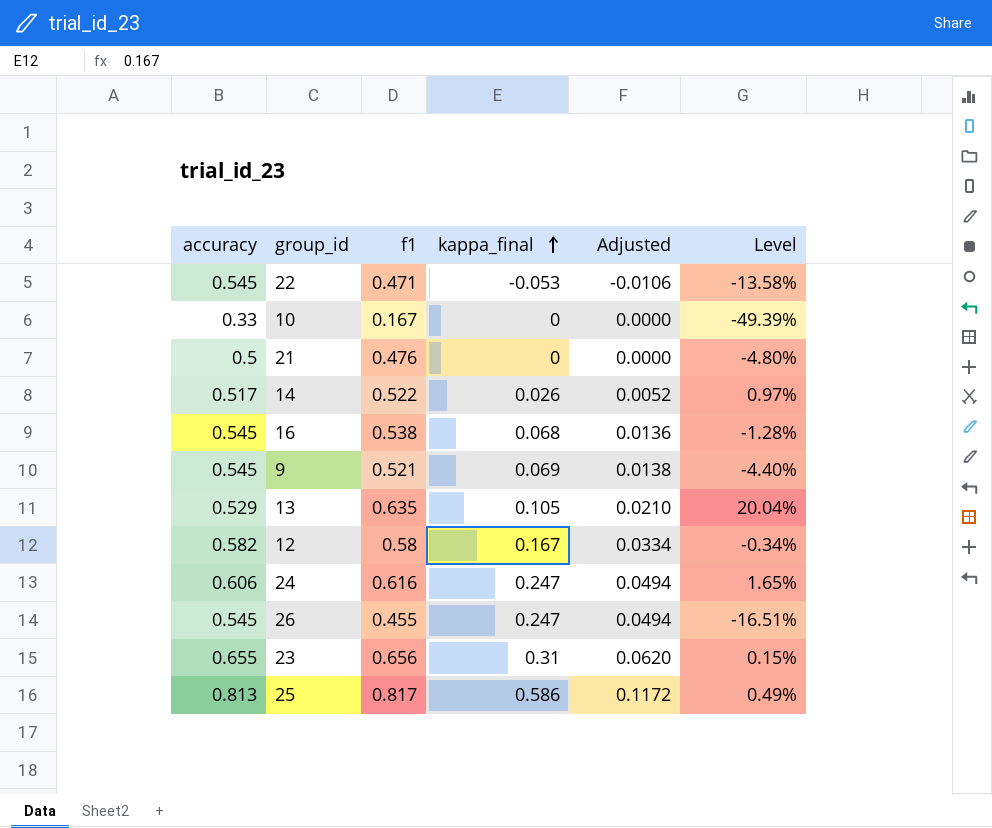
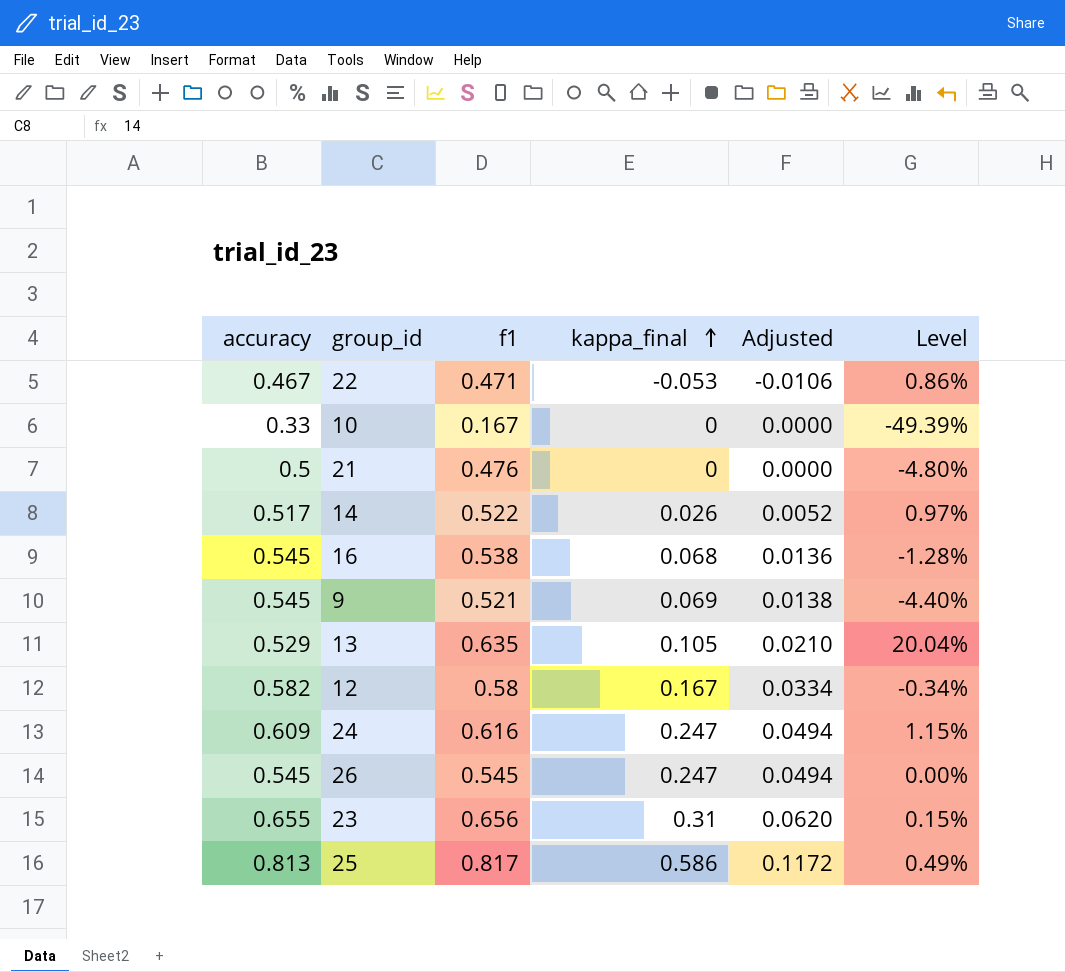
22 | accuracy: 0.545 -> 0.467
22 | Level: -13.58% -> 0.86%
24 | accuracy: 0.606 -> 0.609
24 | Level: 1.65% -> 1.15%
26 | f1: 0.455 -> 0.545
26 | Level: -16.51% -> 0.00%

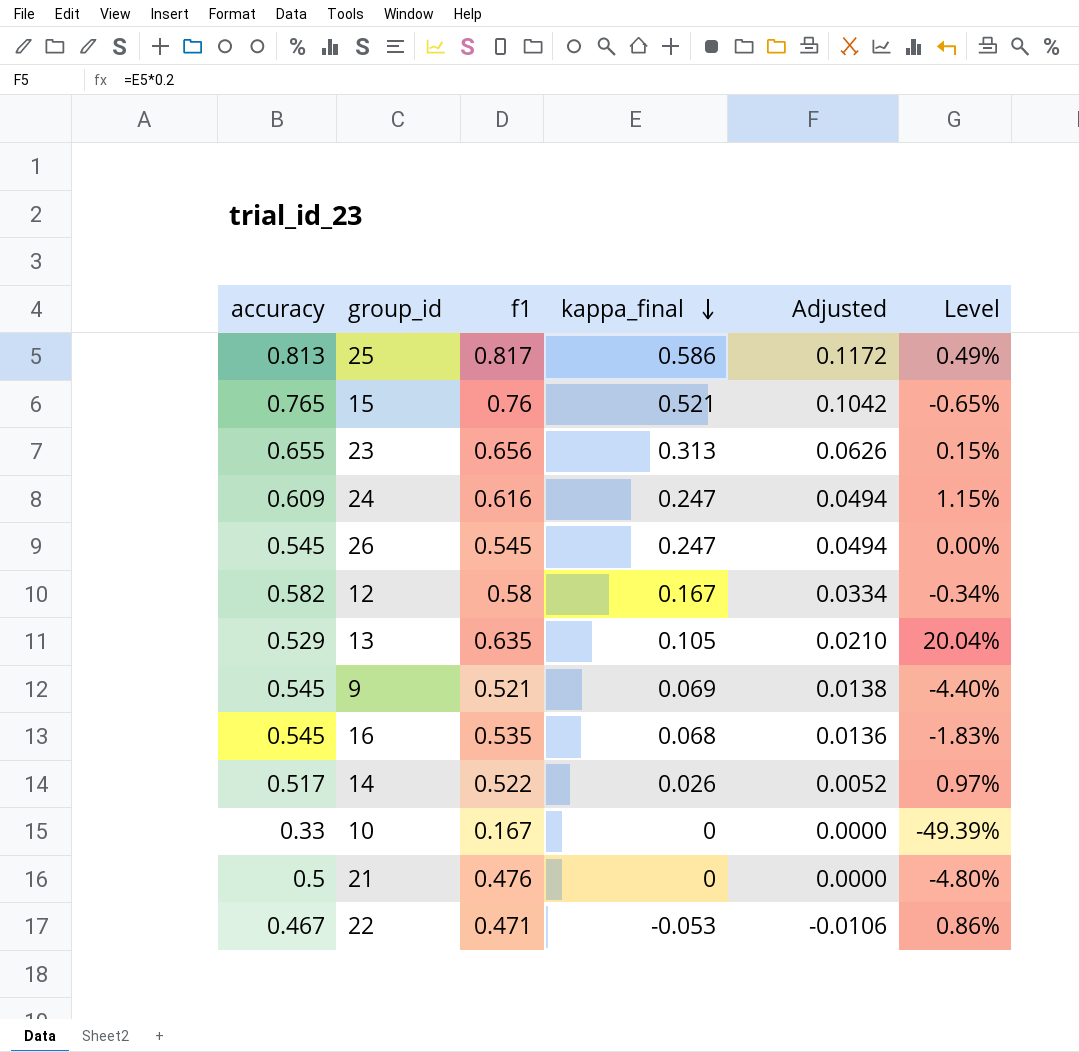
row order: kappa_final ascending -> kappa_final descending
row 15: none -> 0.765 | 0.76 | 0.521 | 0.1042 | -0.65%
23 | kappa_final: 0.31 -> 0.313
23 | Adjusted: 0.0620 -> 0.0626
16 | f1: 0.538 -> 0.535
16 | Level: -1.28% -> -1.83%

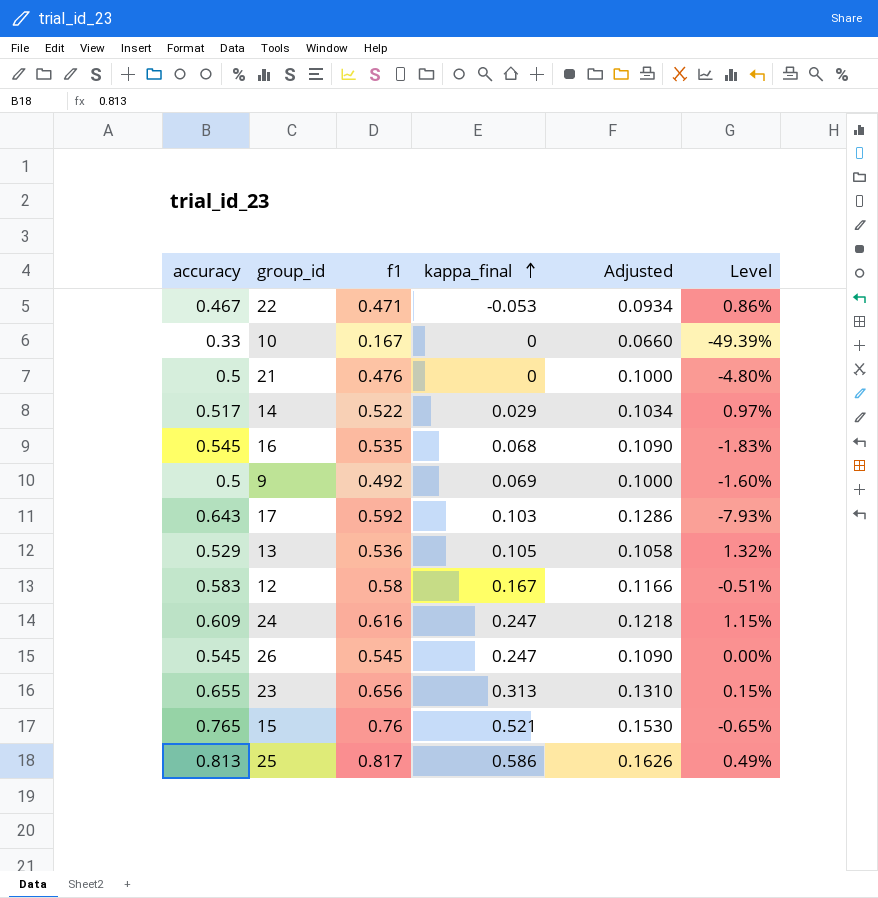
row order: kappa_final descending -> kappa_final ascending
column Adjusted | formula: [kappa_final] * 0.2 -> [accuracy] * 0.2
14 | kappa_final: 0.026 -> 0.029
9 | accuracy: 0.545 -> 0.5
9 | f1: 0.521 -> 0.492
9 | Level: -4.40% -> -1.60%
row 17: none -> 0.643 | 0.592 | 0.103 | 0.1286 | -7.93%
13 | f1: 0.635 -> 0.536
13 | Level: 20.04% -> 1.32%
12 | accuracy: 0.582 -> 0.583
12 | Level: -0.34% -> -0.51%

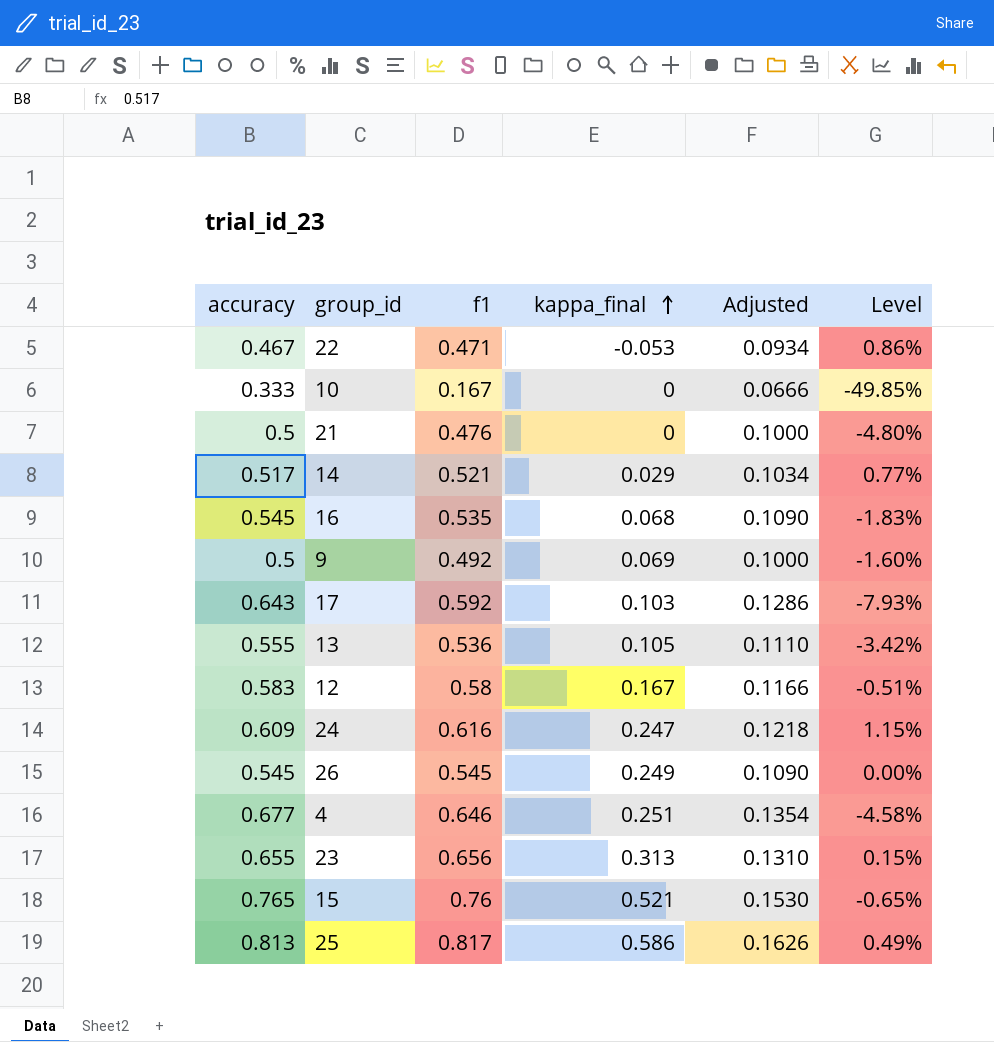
10 | accuracy: 0.33 -> 0.333
10 | Adjusted: 0.0660 -> 0.0666
10 | Level: -49.39% -> -49.85%
14 | f1: 0.522 -> 0.521
14 | Level: 0.97% -> 0.77%
13 | accuracy: 0.529 -> 0.555
13 | Adjusted: 0.1058 -> 0.1110
13 | Level: 1.32% -> -3.42%
26 | kappa_final: 0.247 -> 0.249
row 4: none -> 0.677 | 0.646 | 0.251 | 0.1354 | -4.58%

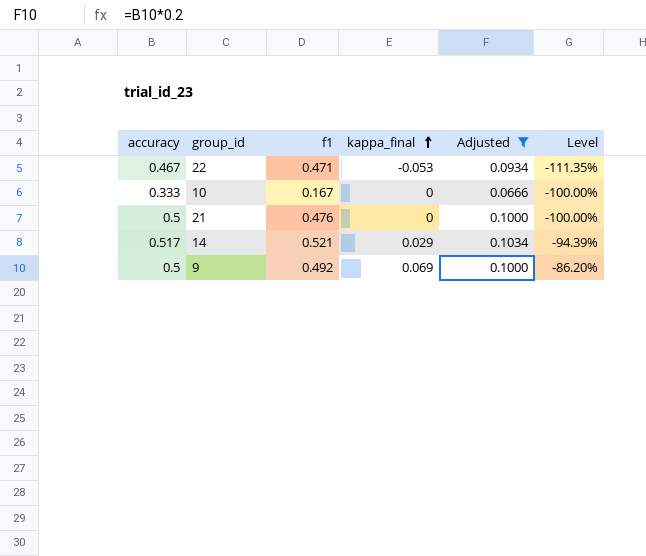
filter: none -> Adjusted <= 0.1034
column Level | formula: ([f1] - [accuracy]) / [accuracy] -> ([kappa_final] - [accuracy]) / [accuracy]

